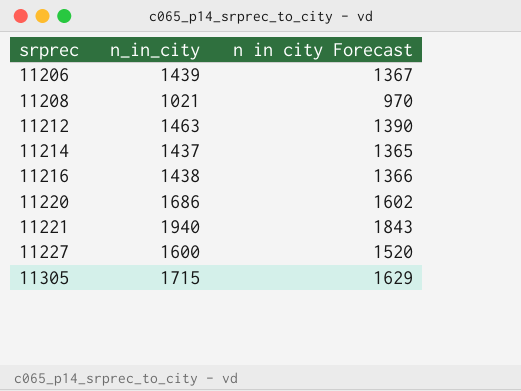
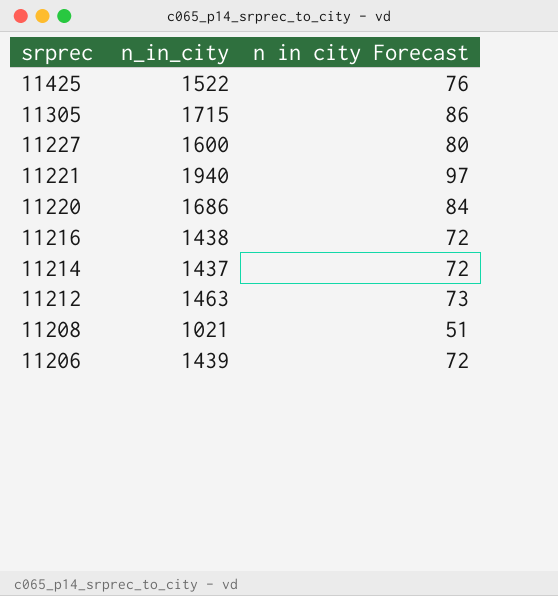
row order: srprec ascending -> srprec descending
column n in city Forecast | formula: [n_in_city] * 0.95 -> [n_in_city] * 0.05
row 11425: none -> 1522 | 76

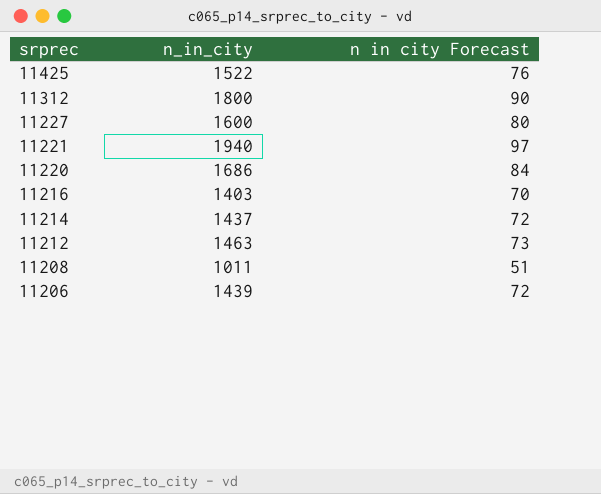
row 11305: 1715 | 86 -> none
row 11312: none -> 1800 | 90
11216 | n_in_city: 1438 -> 1403
11216 | n in city Forecast: 72 -> 70
11208 | n_in_city: 1021 -> 1011

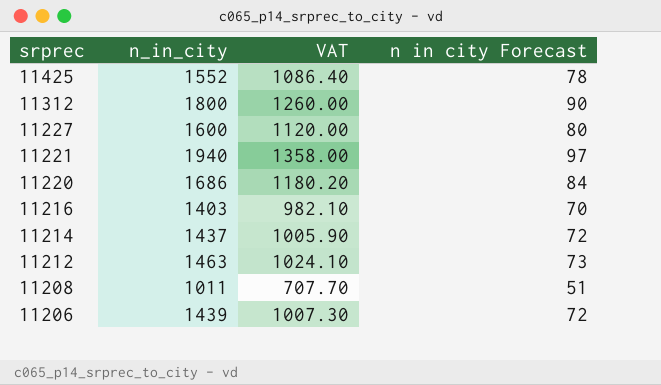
column VAT | formula: none -> [n_in_city] * 0.7
11425 | n_in_city: 1522 -> 1552
11425 | n in city Forecast: 76 -> 78

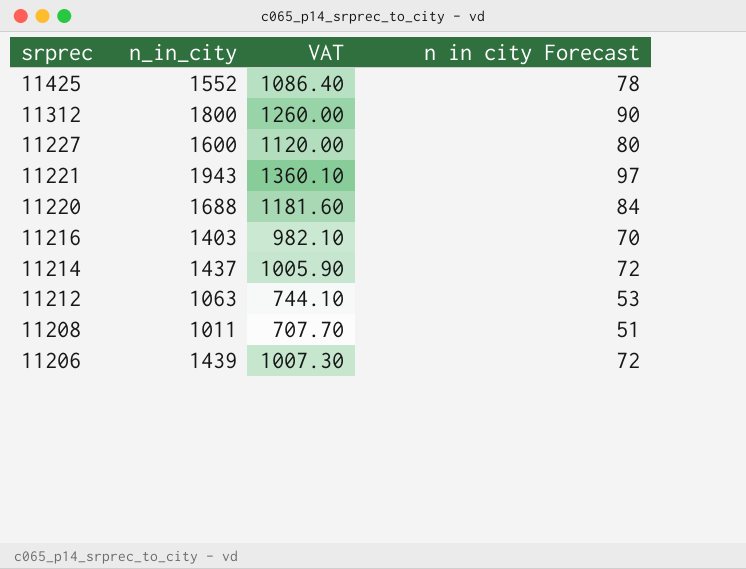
11221 | n_in_city: 1940 -> 1943
11221 | VAT: 1358.00 -> 1360.10
11220 | n_in_city: 1686 -> 1688
11220 | VAT: 1180.20 -> 1181.60
11212 | n_in_city: 1463 -> 1063
11212 | VAT: 1024.10 -> 744.10
11212 | n in city Forecast: 73 -> 53

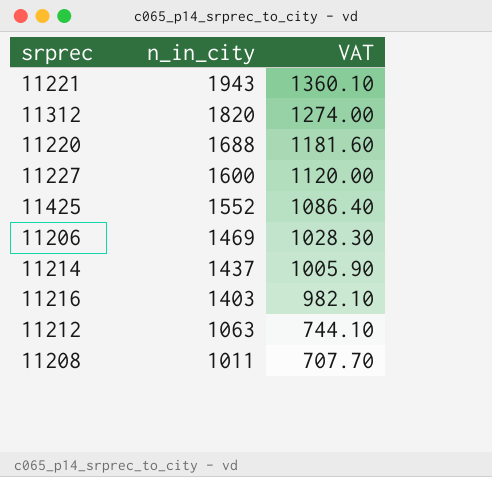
row order: srprec descending -> n_in_city descending
column n in city Forecast | formula: [n_in_city] * 0.05 -> none
11312 | n_in_city: 1800 -> 1820
11312 | VAT: 1260.00 -> 1274.00
11206 | n_in_city: 1439 -> 1469
11206 | VAT: 1007.30 -> 1028.30

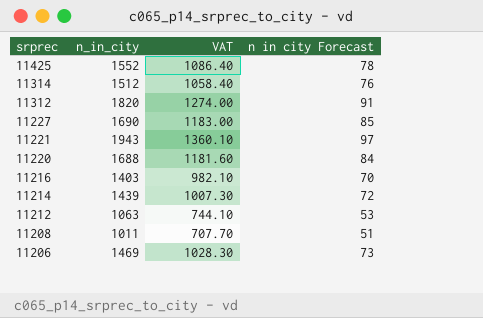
row order: n_in_city descending -> srprec descending
column n in city Forecast | formula: none -> [n_in_city] * 0.05
row 11314: none -> 1512 | 1058.40 | 76
11227 | n_in_city: 1600 -> 1690
11227 | VAT: 1120.00 -> 1183.00
11214 | n_in_city: 1437 -> 1439
11214 | VAT: 1005.90 -> 1007.30

